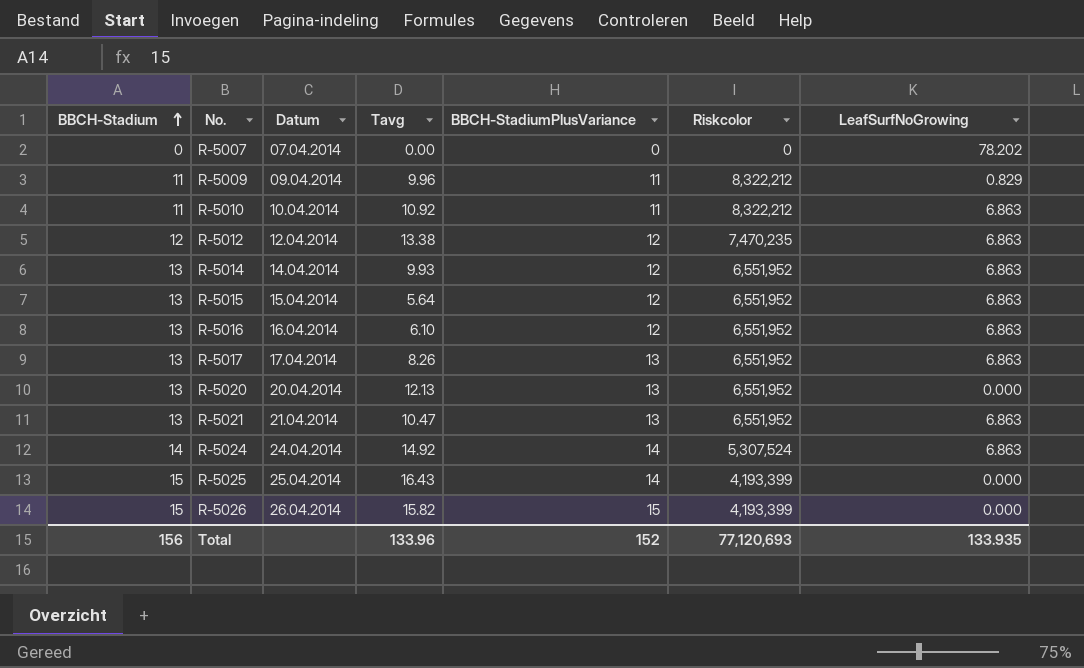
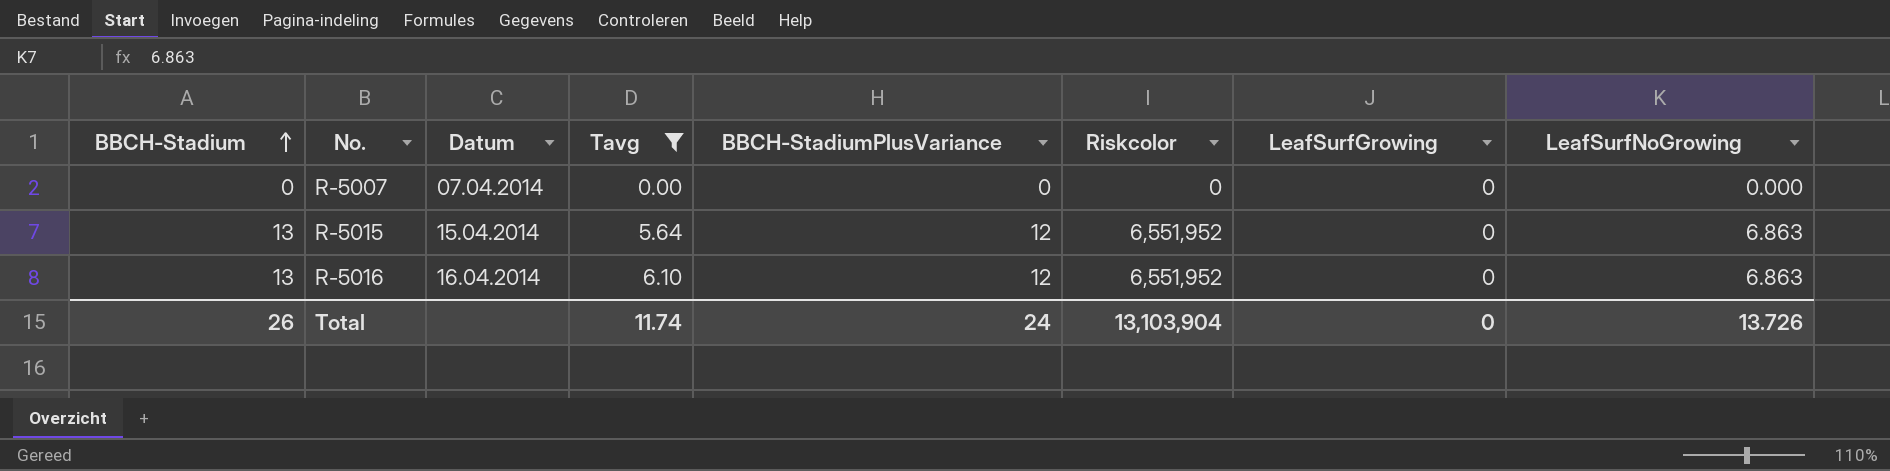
filter: none -> Tavg <= 6.10
column LeafSurfGrowing | position: none -> 7
R-5007 | LeafSurfNoGrowing: 78.202 -> 0.000
Total | BBCH-Stadium: 156 -> 26
Total | Tavg: 133.96 -> 11.74
Total | BBCH-StadiumPlusVariance: 152 -> 24
Total | Riskcolor: 77,120,693 -> 13,103,904
Total | LeafSurfNoGrowing: 133.935 -> 13.726

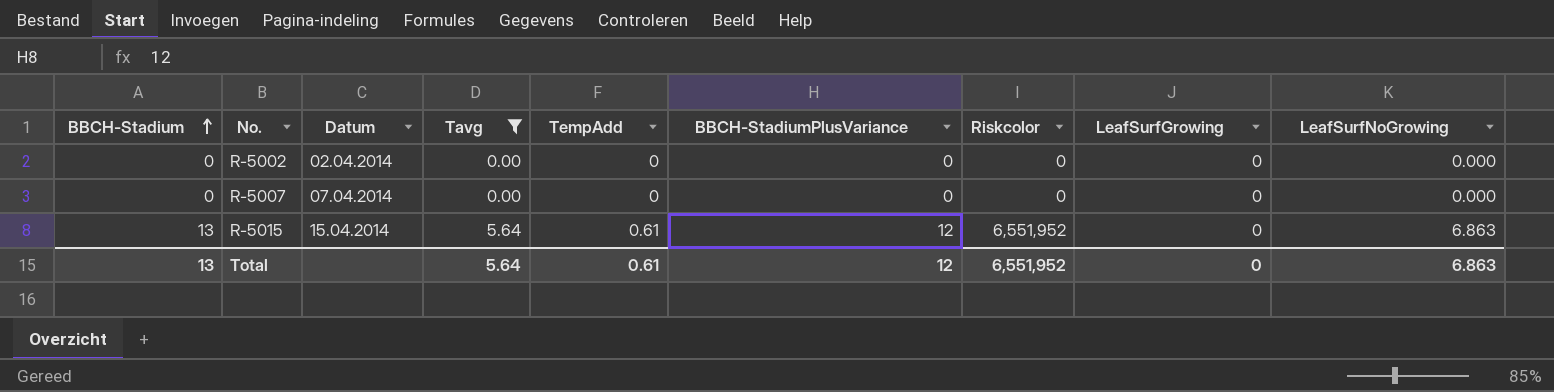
column TempAdd | position: none -> 5
row R-5016: 13 | 16.04.2014 | 6.10 | 12 | 6,551,952 | 0 | 6.863 -> none
row R-5002: none -> 0 | 02.04.2014 | 0.00 | 0 | 0 | 0 | 0 | 0.000
Total | BBCH-Stadium: 26 -> 13
Total | Tavg: 11.74 -> 5.64
Total | BBCH-StadiumPlusVariance: 24 -> 12
Total | Riskcolor: 13,103,904 -> 6,551,952
Total | LeafSurfNoGrowing: 13.726 -> 6.863

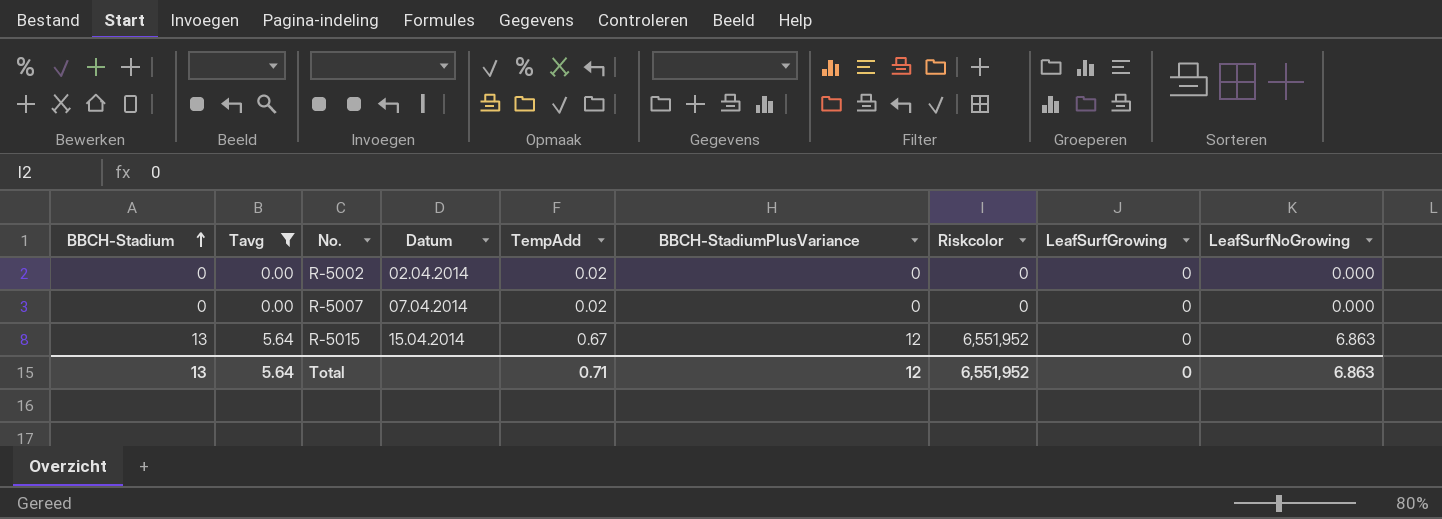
column Tavg | position: 4 -> 2
R-5002 | TempAdd: 0 -> 0.02
R-5007 | TempAdd: 0 -> 0.02
R-5015 | TempAdd: 0.61 -> 0.67
Total | TempAdd: 0.61 -> 0.71

